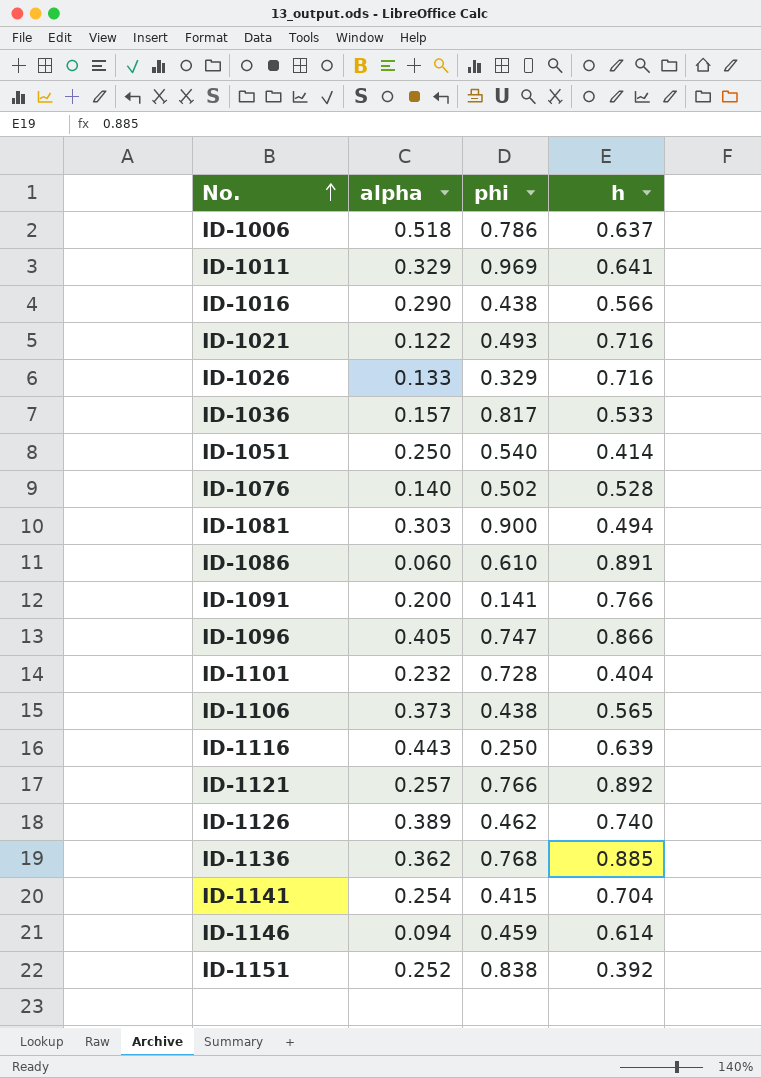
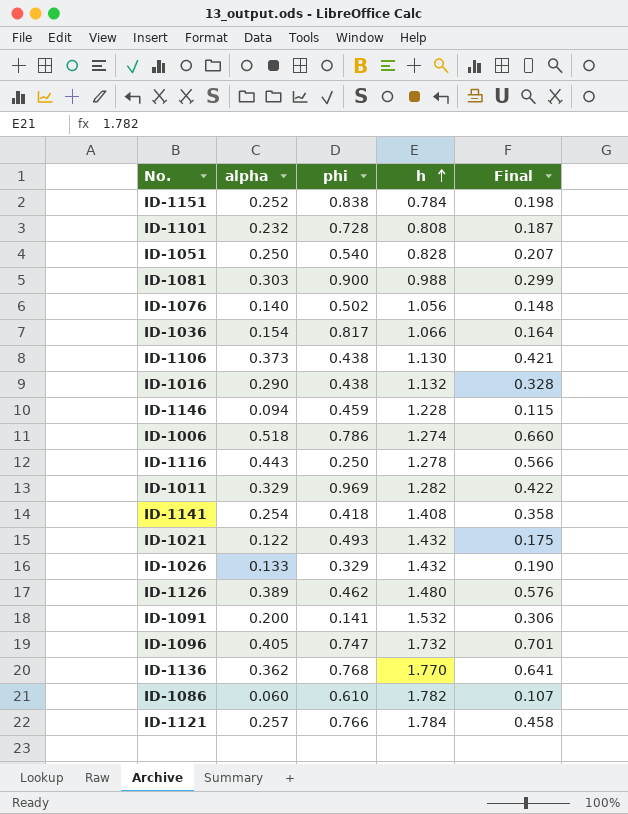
row order: No. ascending -> h ascending
column Final | formula: none -> [alpha] * [h]
ID-1151 | h: 0.392 -> 0.784
ID-1101 | h: 0.404 -> 0.808
ID-1051 | h: 0.414 -> 0.828
ID-1081 | h: 0.494 -> 0.988
ID-1076 | h: 0.528 -> 1.056
ID-1036 | alpha: 0.157 -> 0.154
ID-1036 | h: 0.533 -> 1.066
ID-1106 | h: 0.565 -> 1.130
ID-1016 | h: 0.566 -> 1.132
ID-1146 | h: 0.614 -> 1.228
ID-1006 | h: 0.637 -> 1.274
ID-1116 | h: 0.639 -> 1.278
ID-1011 | h: 0.641 -> 1.282
ID-1141 | phi: 0.415 -> 0.418
ID-1141 | h: 0.704 -> 1.408
ID-1021 | h: 0.716 -> 1.432
ID-1026 | h: 0.716 -> 1.432
ID-1126 | h: 0.740 -> 1.480
ID-1091 | h: 0.766 -> 1.532
ID-1096 | h: 0.866 -> 1.732
ID-1136 | h: 0.885 -> 1.770
ID-1086 | h: 0.891 -> 1.782
ID-1121 | h: 0.892 -> 1.784

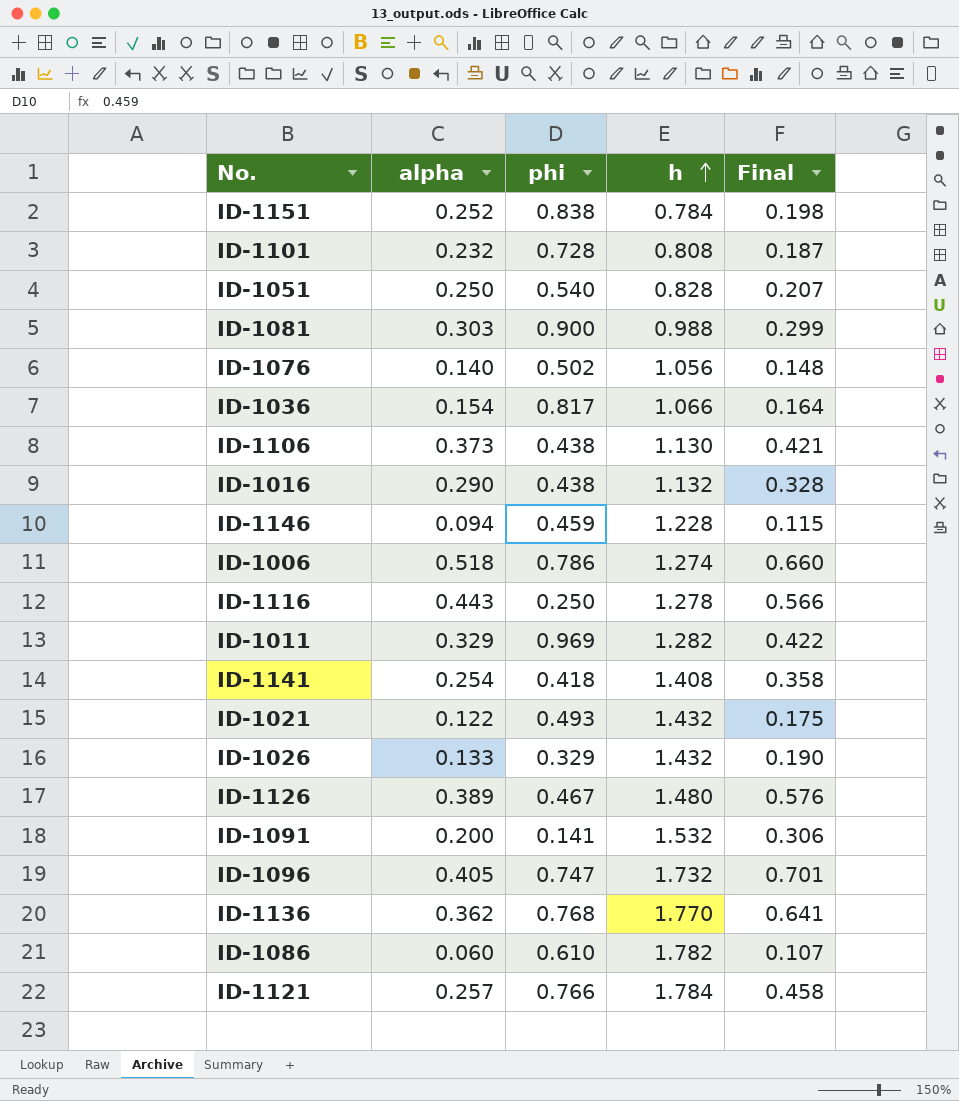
ID-1126 | phi: 0.462 -> 0.467

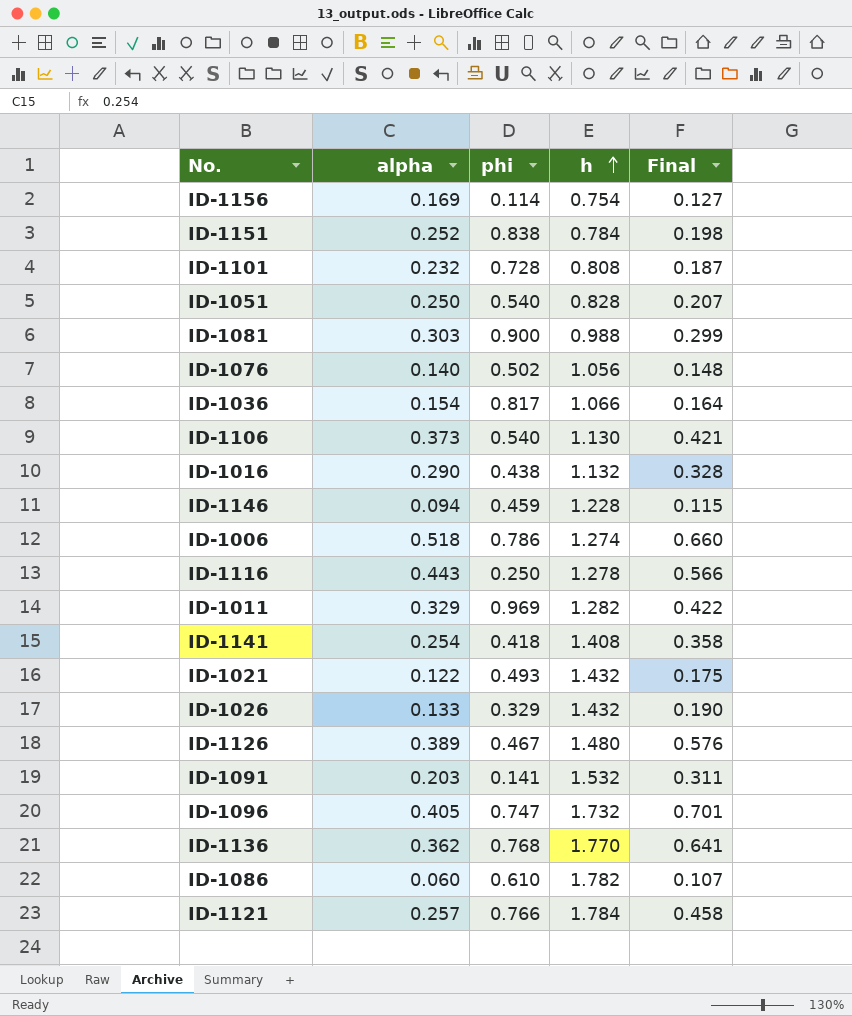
row ID-1156: none -> 0.169 | 0.114 | 0.754 | 0.127
ID-1106 | phi: 0.438 -> 0.540
ID-1091 | alpha: 0.200 -> 0.203
ID-1091 | Final: 0.306 -> 0.311

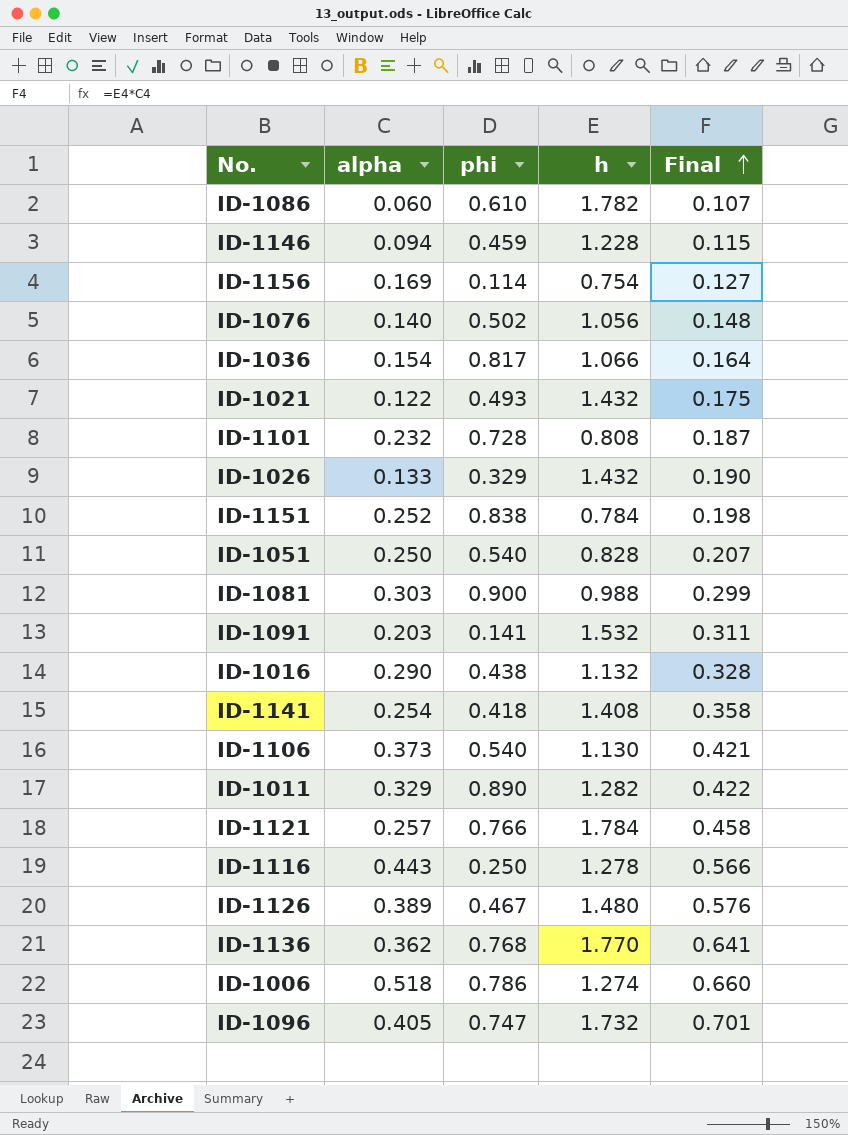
row order: h ascending -> Final ascending
ID-1011 | phi: 0.969 -> 0.890

